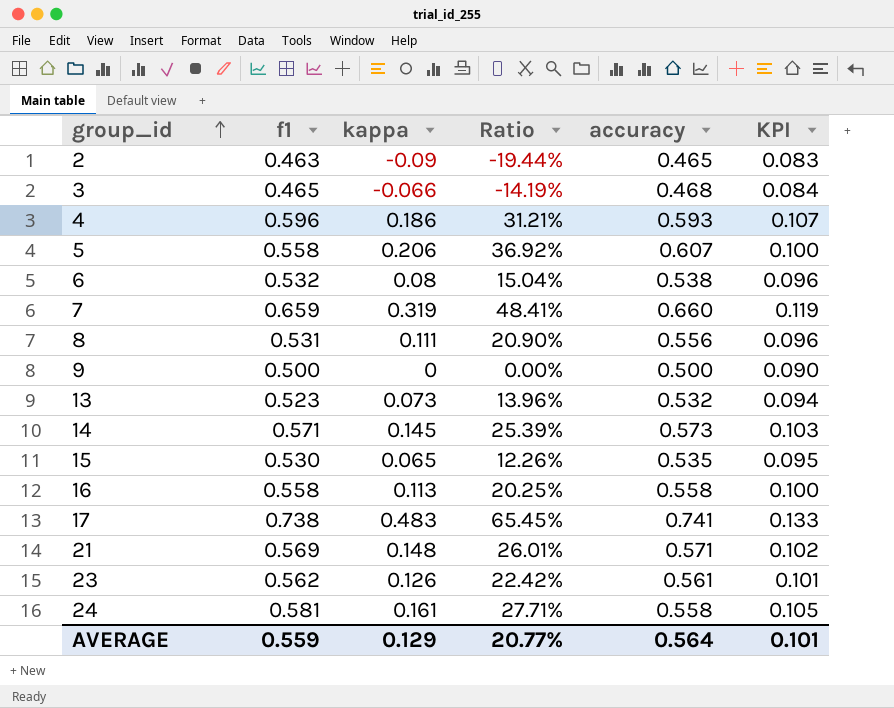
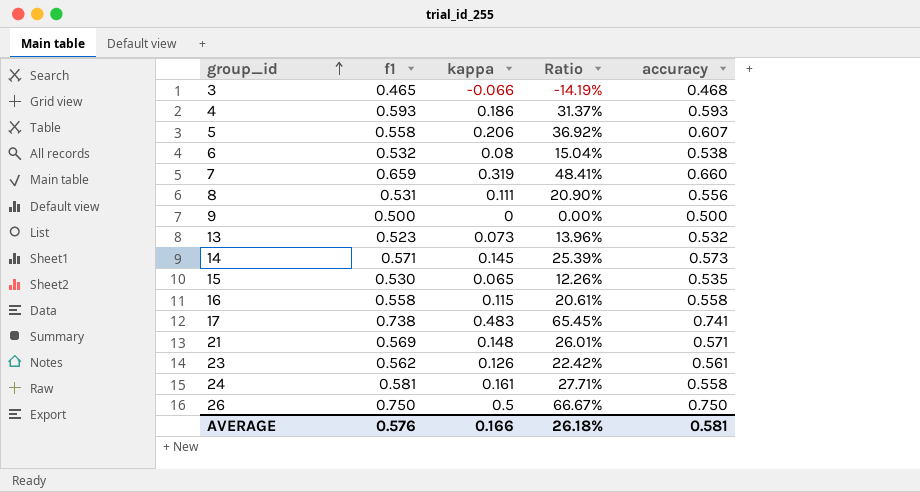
column KPI | formula: [f1] * 0.18 -> none
row 2: 0.463 | -0.09 | -19.44% | 0.465 | 0.083 -> none
4 | f1: 0.596 -> 0.593
4 | Ratio: 31.21% -> 31.37%
16 | kappa: 0.113 -> 0.115
16 | Ratio: 20.25% -> 20.61%
row 26: none -> 0.750 | 0.5 | 66.67% | 0.750
AVERAGE | f1: 0.559 -> 0.576
AVERAGE | kappa: 0.129 -> 0.166
AVERAGE | Ratio: 20.77% -> 26.18%
AVERAGE | accuracy: 0.564 -> 0.581

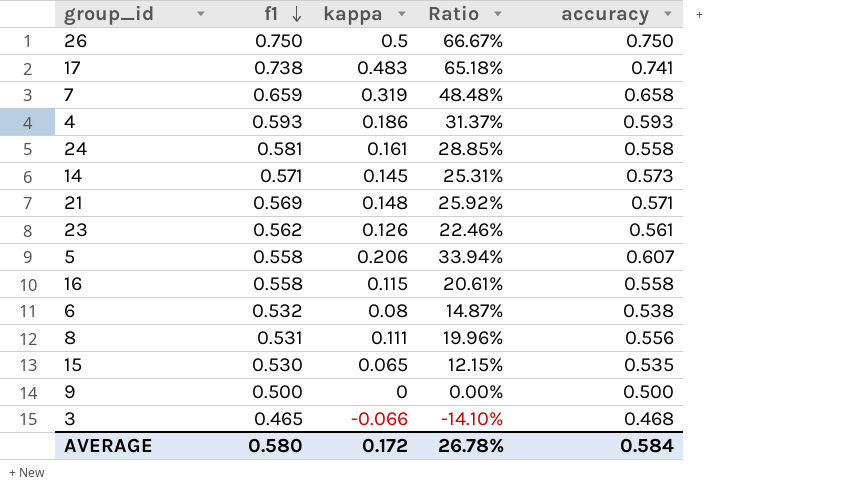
row order: group_id ascending -> f1 descending
column Ratio | formula: [kappa] / [f1] -> [kappa] / [accuracy]
row 13: 0.523 | 0.073 | 13.96% | 0.532 -> none
7 | accuracy: 0.660 -> 0.658
AVERAGE | f1: 0.576 -> 0.580
AVERAGE | kappa: 0.166 -> 0.172
AVERAGE | Ratio: 26.18% -> 26.78%
AVERAGE | accuracy: 0.581 -> 0.584

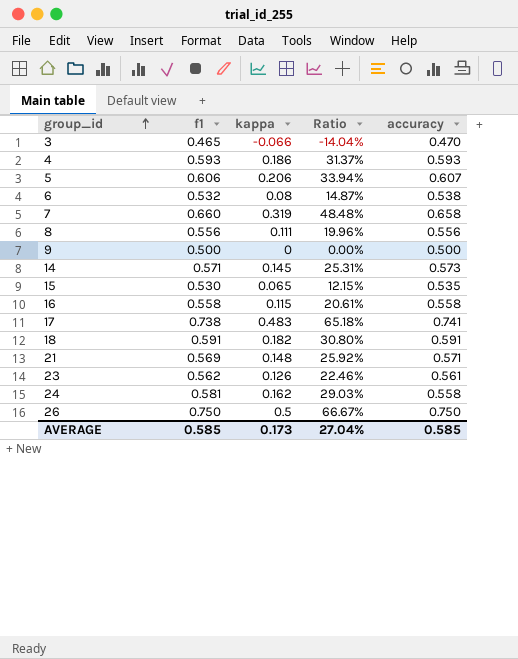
row order: f1 descending -> group_id ascending
3 | Ratio: -14.10% -> -14.04%
3 | accuracy: 0.468 -> 0.470
5 | f1: 0.558 -> 0.606
7 | f1: 0.659 -> 0.660
8 | f1: 0.531 -> 0.556
row 18: none -> 0.591 | 0.182 | 30.80% | 0.591
24 | kappa: 0.161 -> 0.162
24 | Ratio: 28.85% -> 29.03%
AVERAGE | f1: 0.580 -> 0.585
AVERAGE | kappa: 0.172 -> 0.173
AVERAGE | Ratio: 26.78% -> 27.04%
AVERAGE | accuracy: 0.584 -> 0.585

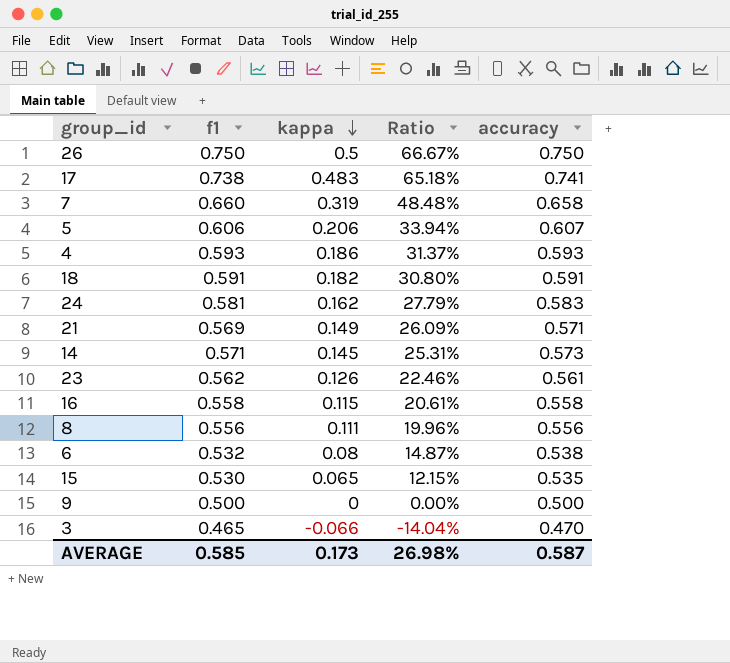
row order: group_id ascending -> kappa descending
24 | Ratio: 29.03% -> 27.79%
24 | accuracy: 0.558 -> 0.583
21 | kappa: 0.148 -> 0.149
21 | Ratio: 25.92% -> 26.09%
AVERAGE | Ratio: 27.04% -> 26.98%
AVERAGE | accuracy: 0.585 -> 0.587

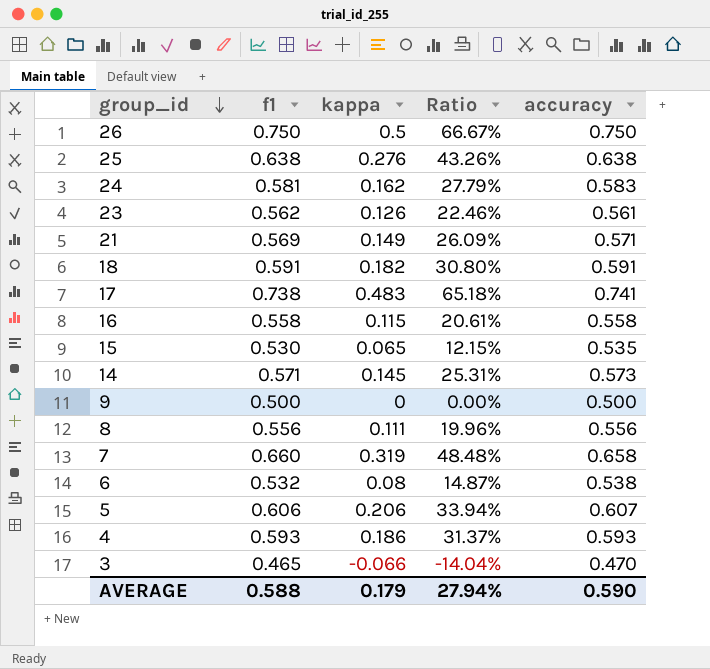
row order: kappa descending -> group_id descending
row 25: none -> 0.638 | 0.276 | 43.26% | 0.638
AVERAGE | f1: 0.585 -> 0.588
AVERAGE | kappa: 0.173 -> 0.179
AVERAGE | Ratio: 26.98% -> 27.94%
AVERAGE | accuracy: 0.587 -> 0.590

